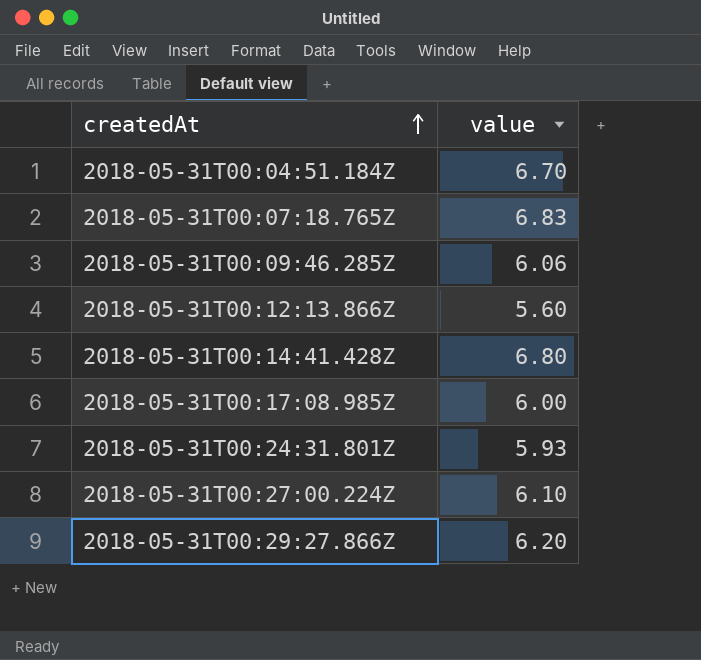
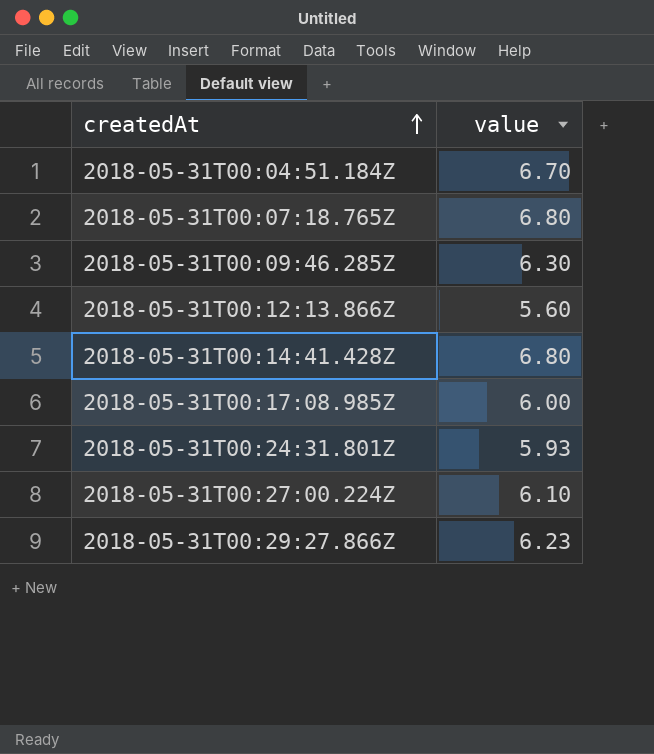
2018-05-31T00:07:18.765Z | value: 6.83 -> 6.80
2018-05-31T00:09:46.285Z | value: 6.06 -> 6.30
2018-05-31T00:29:27.866Z | value: 6.20 -> 6.23

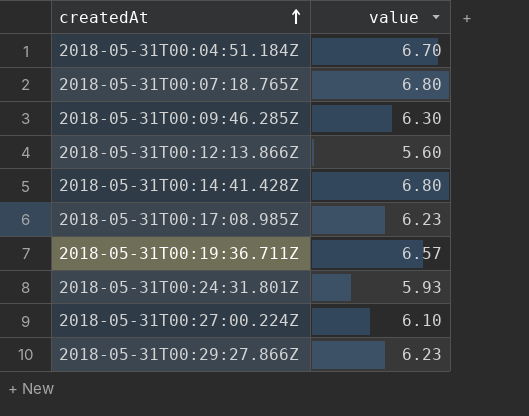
2018-05-31T00:17:08.985Z | value: 6.00 -> 6.23
row 2018-05-31T00:19:36.711Z: none -> 6.57

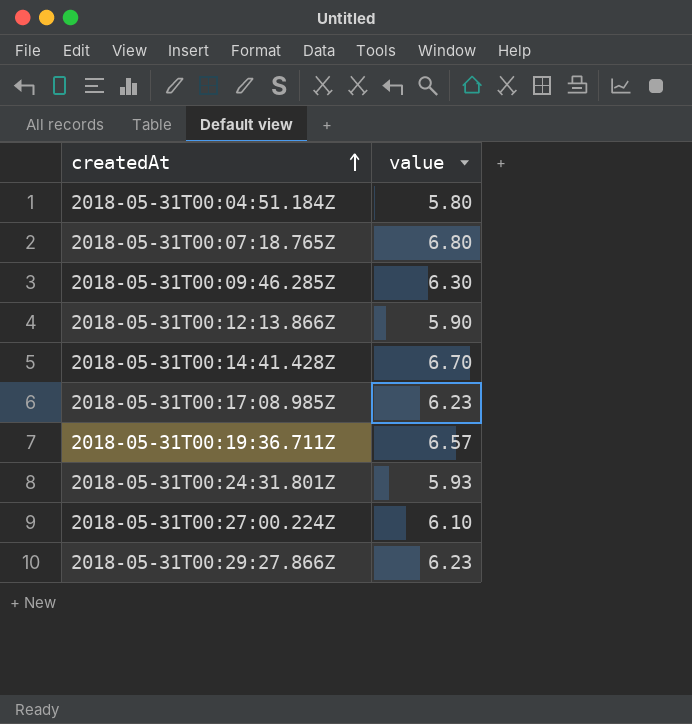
2018-05-31T00:04:51.184Z | value: 6.70 -> 5.80
2018-05-31T00:12:13.866Z | value: 5.60 -> 5.90
2018-05-31T00:14:41.428Z | value: 6.80 -> 6.70

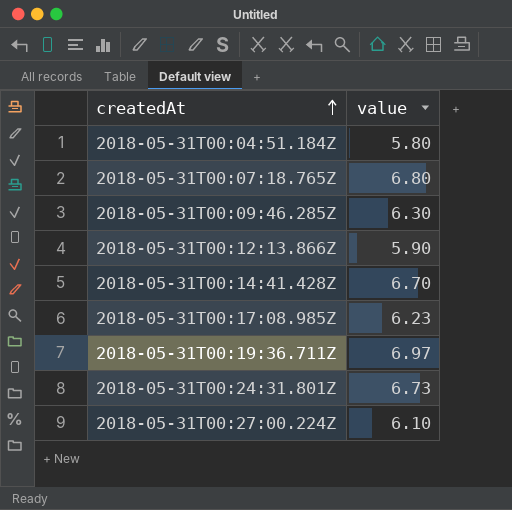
row 2018-05-31T00:29:27.866Z: 6.23 -> none
2018-05-31T00:19:36.711Z | value: 6.57 -> 6.97
2018-05-31T00:24:31.801Z | value: 5.93 -> 6.73

